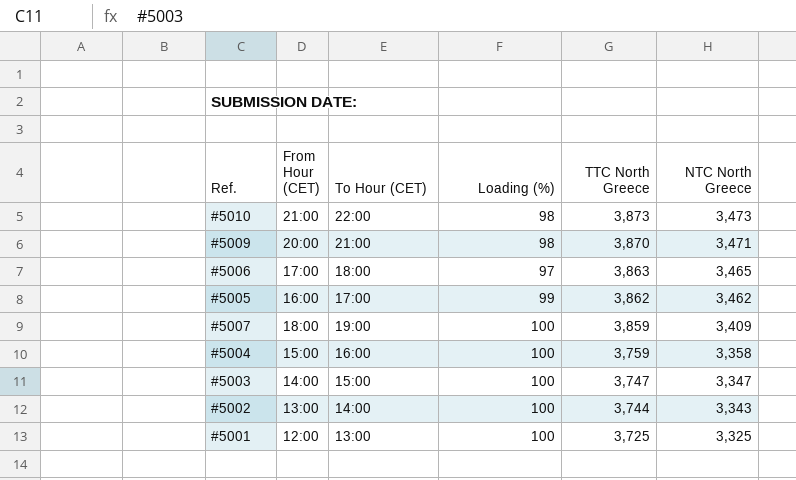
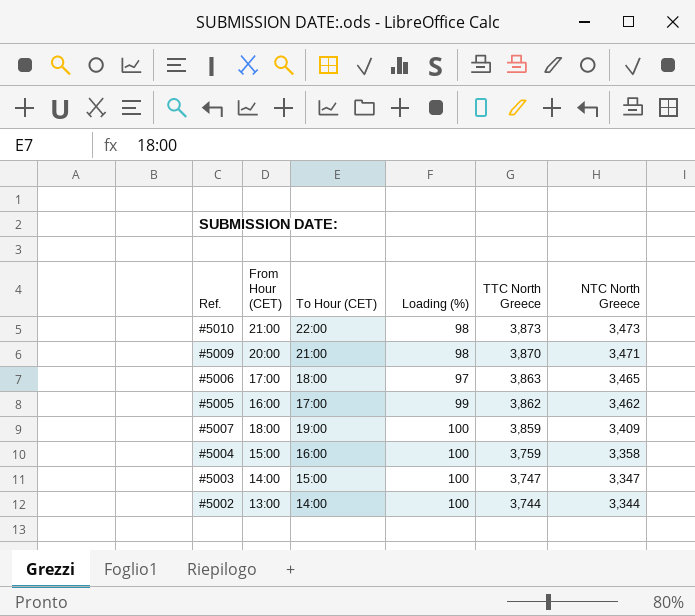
row #5001: 12:00 | 13:00 | 100 | 3,725 | 3,325 -> none
#5002 | NTC North Greece: 3,343 -> 3,344

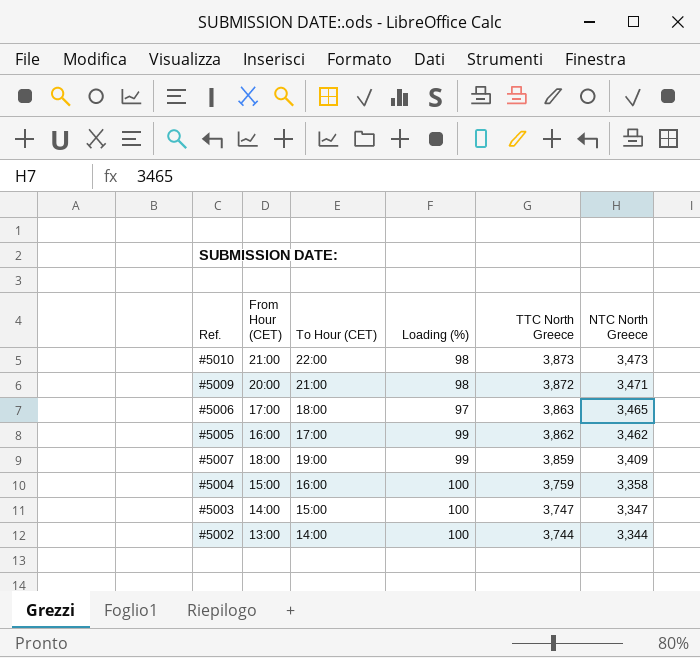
#5009 | TTC North Greece: 3,870 -> 3,872
#5007 | Loading (%): 100 -> 99

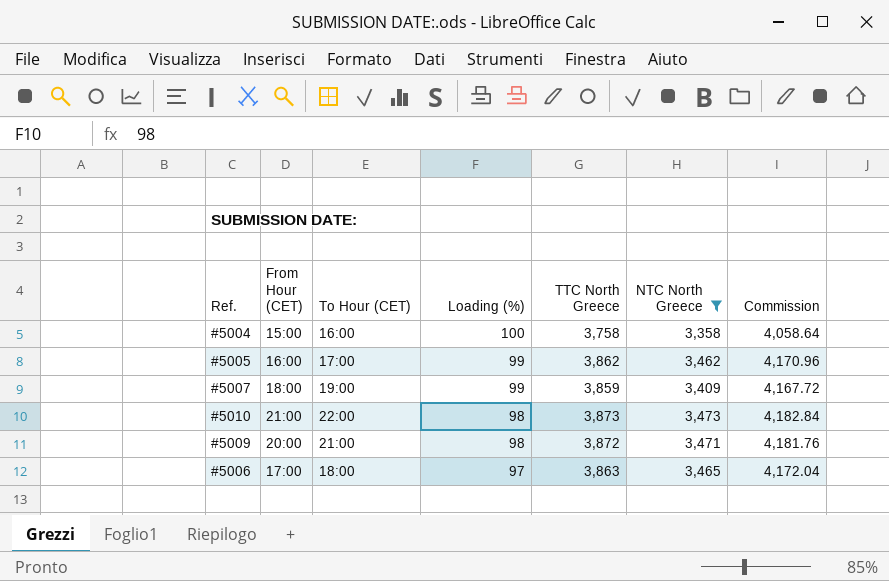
filter: none -> NTC North Greece >= 3,358
row order: TTC North Greece descending -> Loading (%) descending
column Commission | formula: none -> [TTC North Greece] * 1.08
#5004 | TTC North Greece: 3,759 -> 3,758

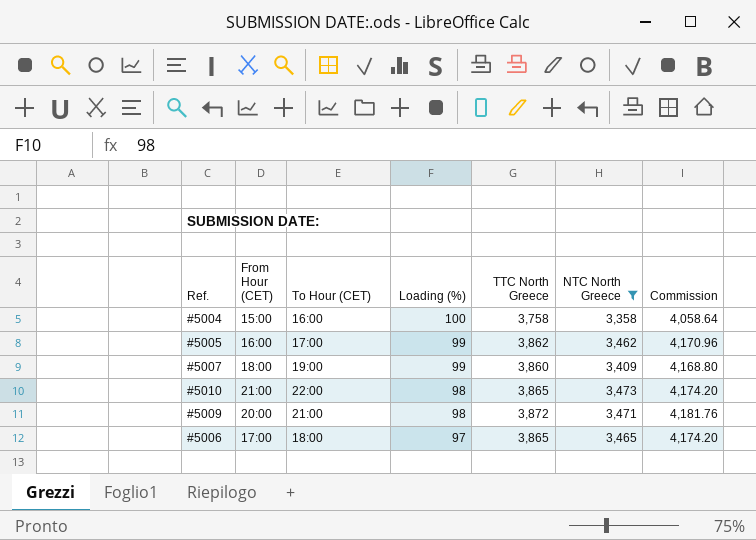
#5007 | TTC North Greece: 3,859 -> 3,860
#5007 | Commission: 4,167.72 -> 4,168.80
#5010 | TTC North Greece: 3,873 -> 3,865
#5010 | Commission: 4,182.84 -> 4,174.20
#5006 | TTC North Greece: 3,863 -> 3,865
#5006 | Commission: 4,172.04 -> 4,174.20

